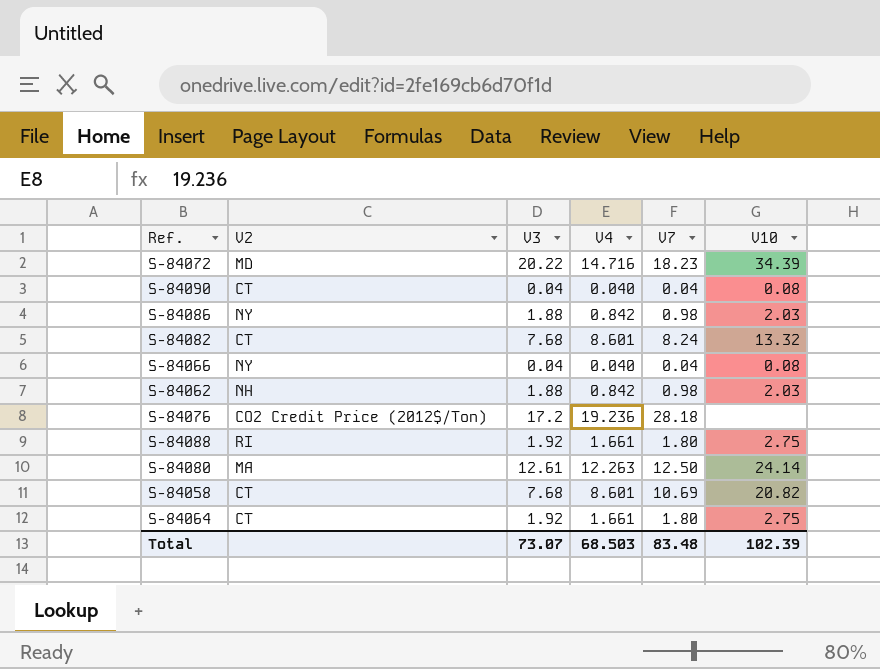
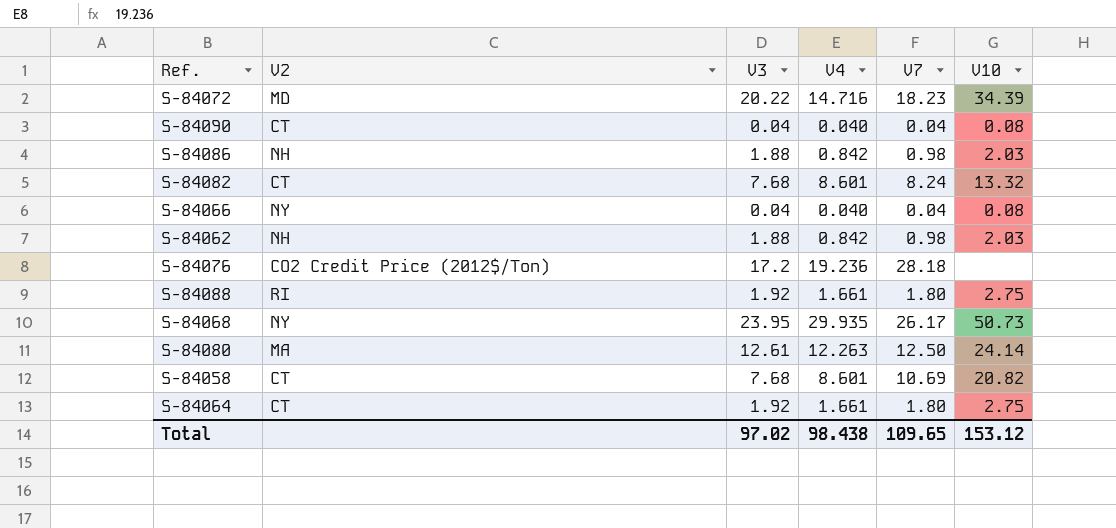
S-84086 | V2: NY -> NH
row S-84068: none -> NY | 23.95 | 29.935 | 26.17 | 50.73
Total | V3: 73.07 -> 97.02
Total | V4: 68.503 -> 98.438
Total | V7: 83.48 -> 109.65
Total | V10: 102.39 -> 153.12

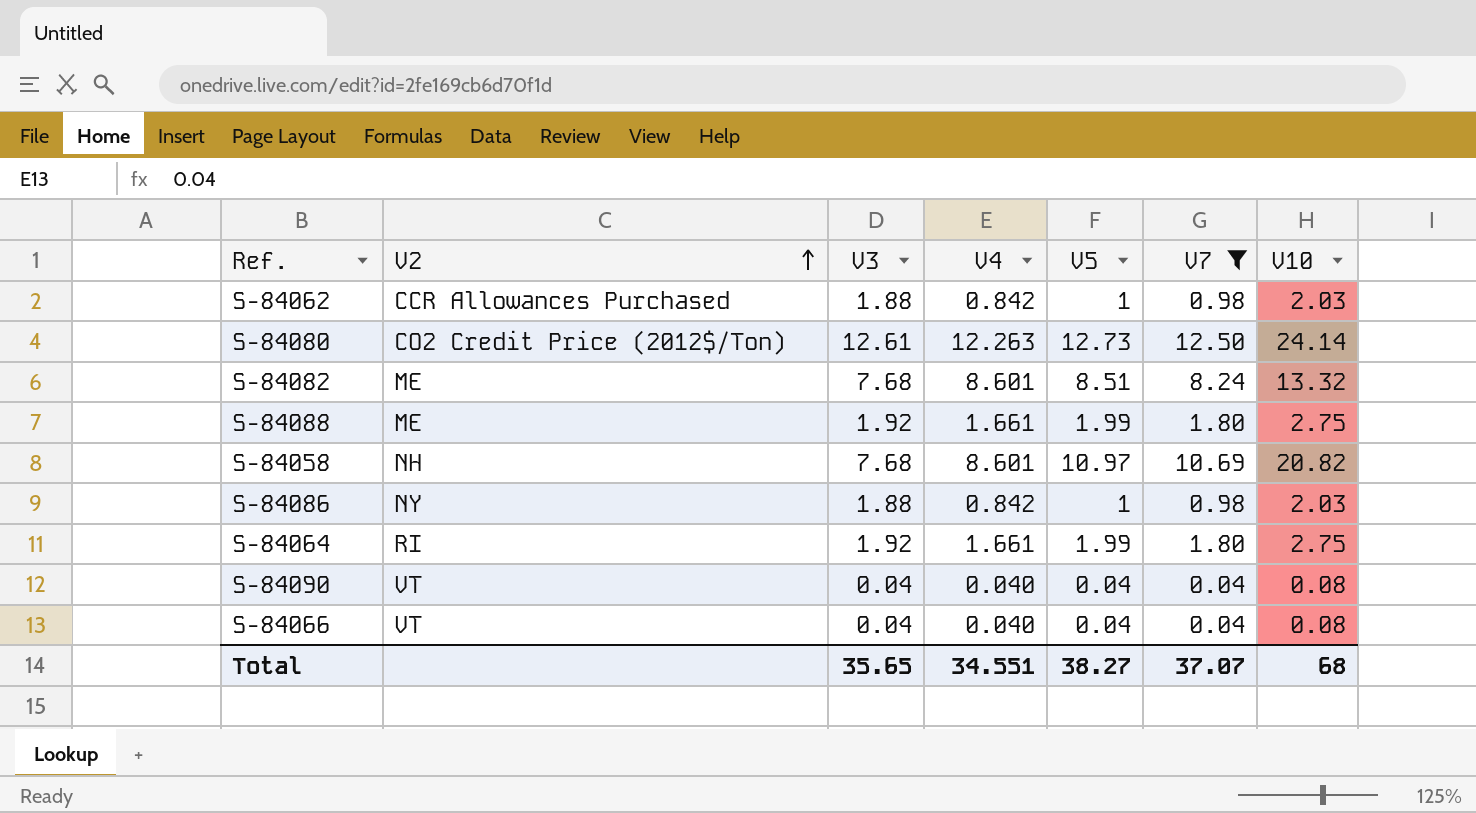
filter: none -> V7 <= 12.50
row order: none -> V2 ascending
column V5 | position: none -> 5
S-84062 | V2: NH -> CCR Allowances Purchased
S-84080 | V2: MA -> CO2 Credit Price (2012$/Ton)
S-84082 | V2: CT -> ME
S-84088 | V2: RI -> ME
S-84058 | V2: CT -> NH
S-84086 | V2: NH -> NY
S-84064 | V2: CT -> RI
S-84090 | V2: CT -> VT
S-84066 | V2: NY -> VT
Total | V3: 97.02 -> 35.65
Total | V4: 98.438 -> 34.551
Total | V7: 109.65 -> 37.07
Total | V10: 153.12 -> 68

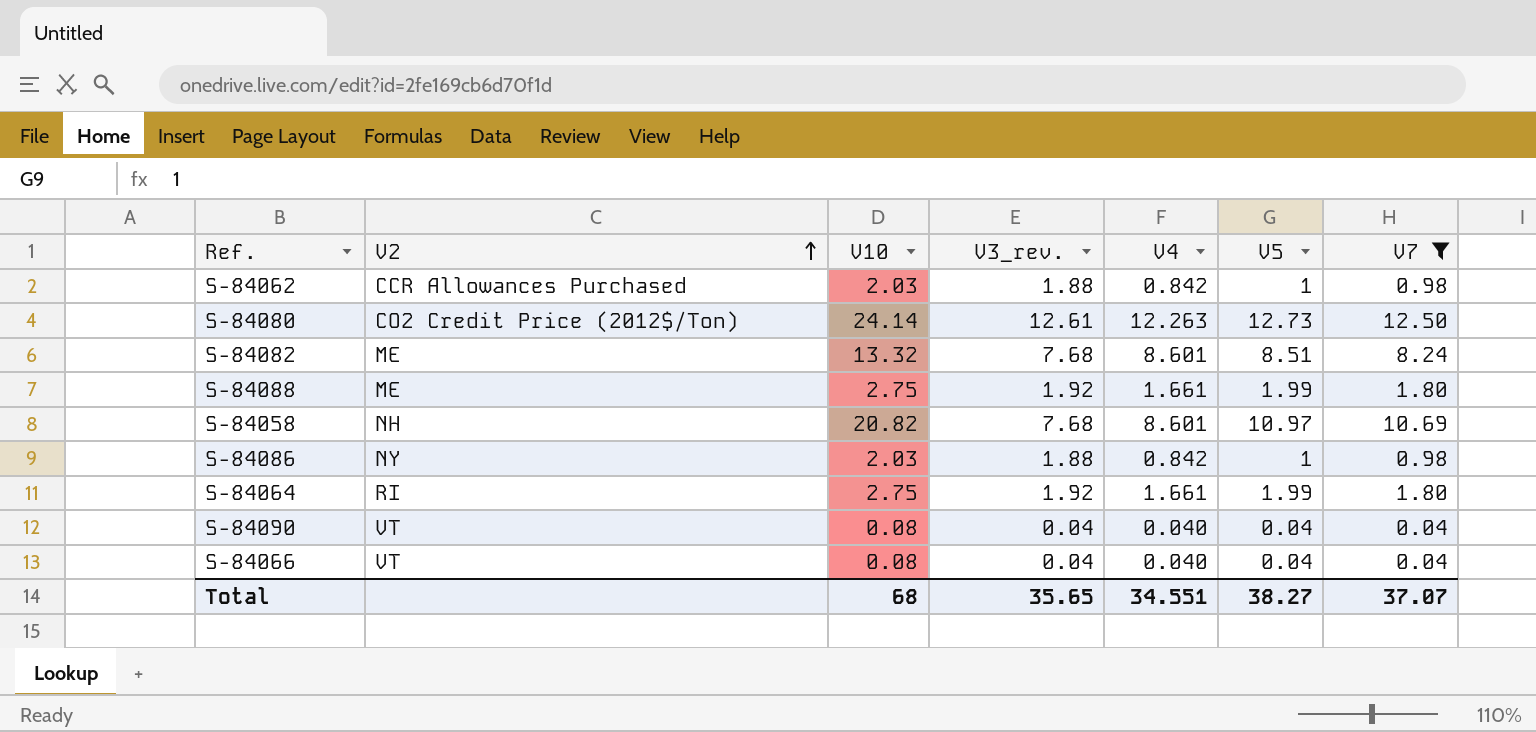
column V10 | position: 7 -> 3
column name: V3 -> V3_rev.

